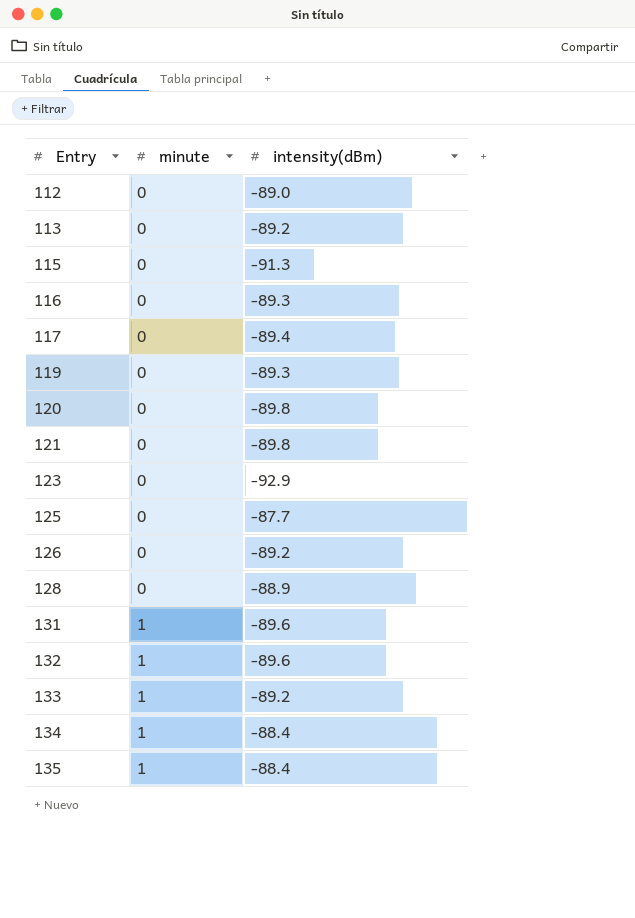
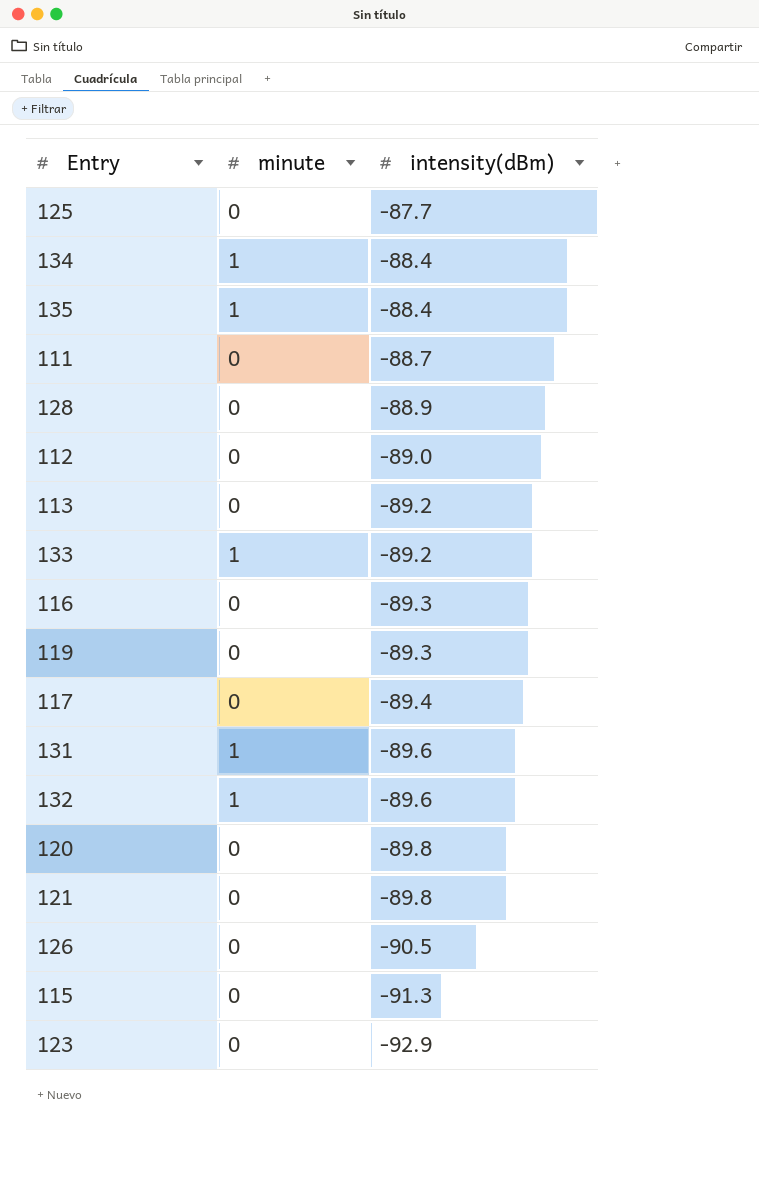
row order: Entry ascending -> intensity(dBm) descending
row 111: none -> 0 | -88.7
126 | intensity(dBm): -89.2 -> -90.5

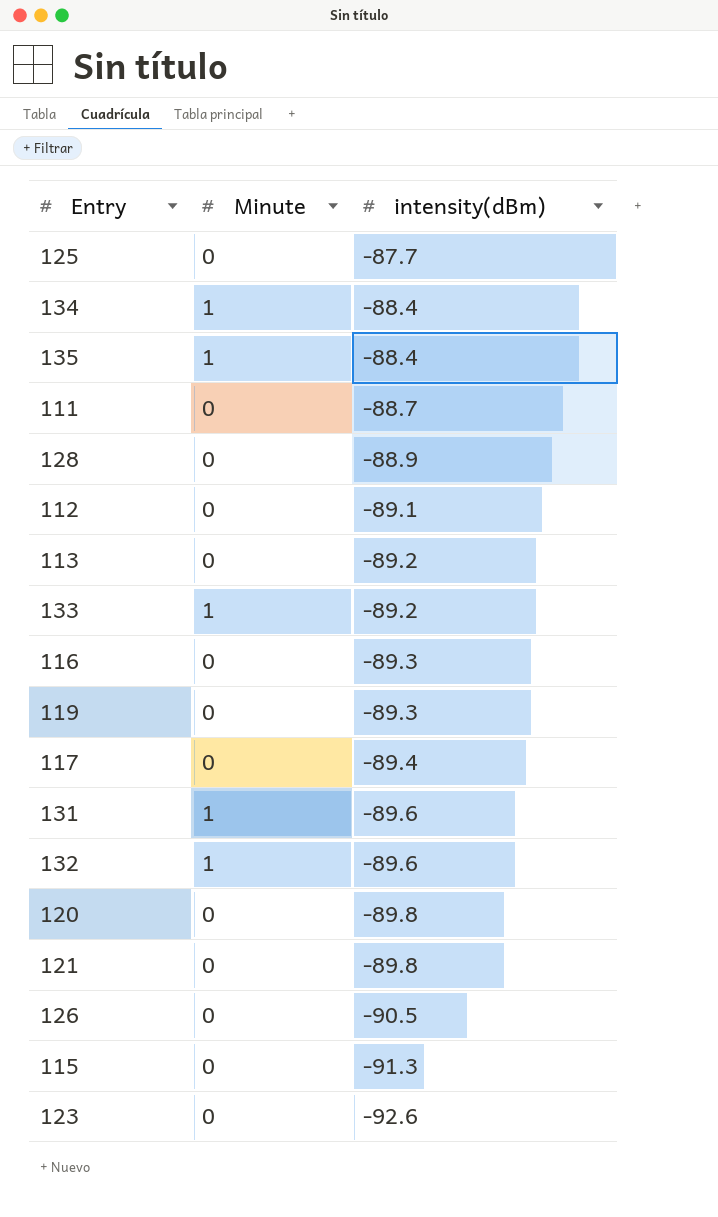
column name: minute -> Minute
112 | intensity(dBm): -89.0 -> -89.1
123 | intensity(dBm): -92.9 -> -92.6

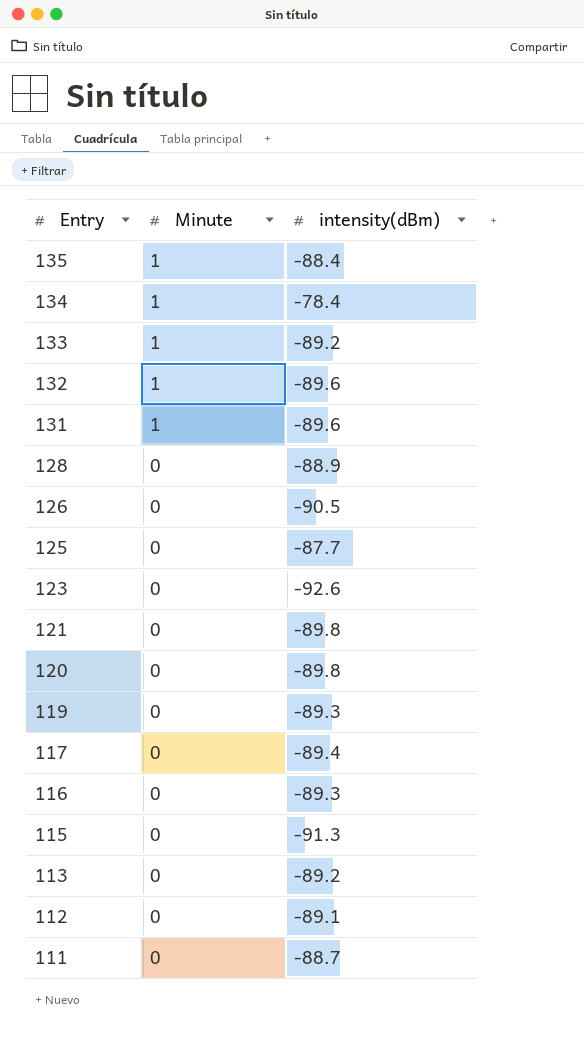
row order: intensity(dBm) descending -> Entry descending
134 | intensity(dBm): -88.4 -> -78.4

